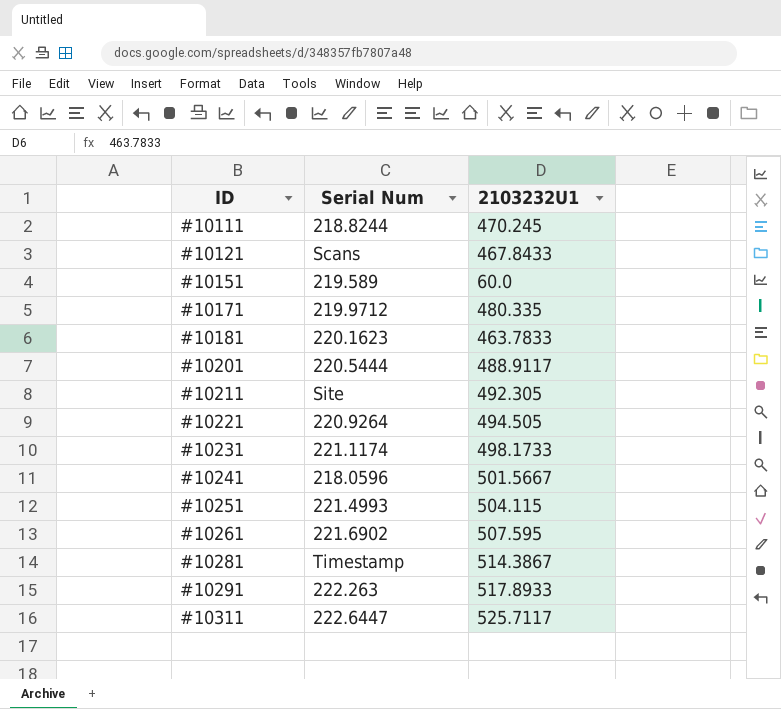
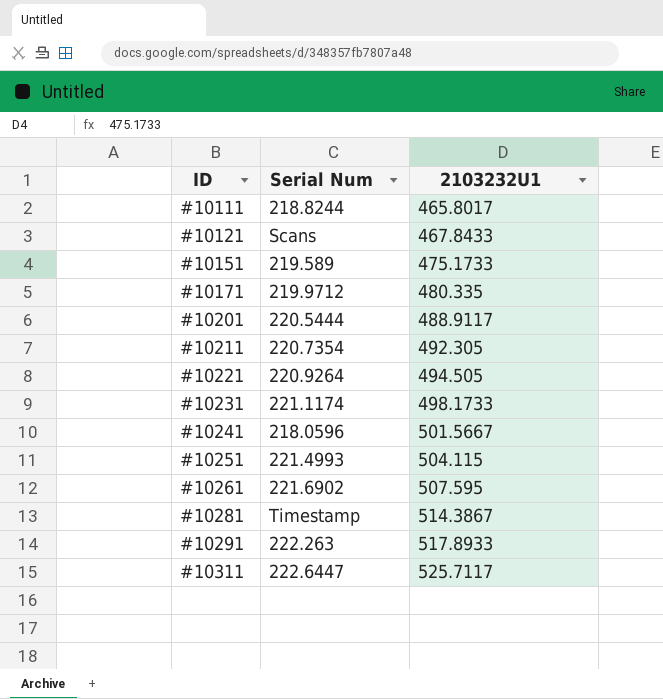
row #10181: 220.1623 | 463.7833 -> none
#10111 | 2103232U1: 470.245 -> 465.8017
#10151 | 2103232U1: 60.0 -> 475.1733
#10211 | Serial Num: Site -> 220.7354

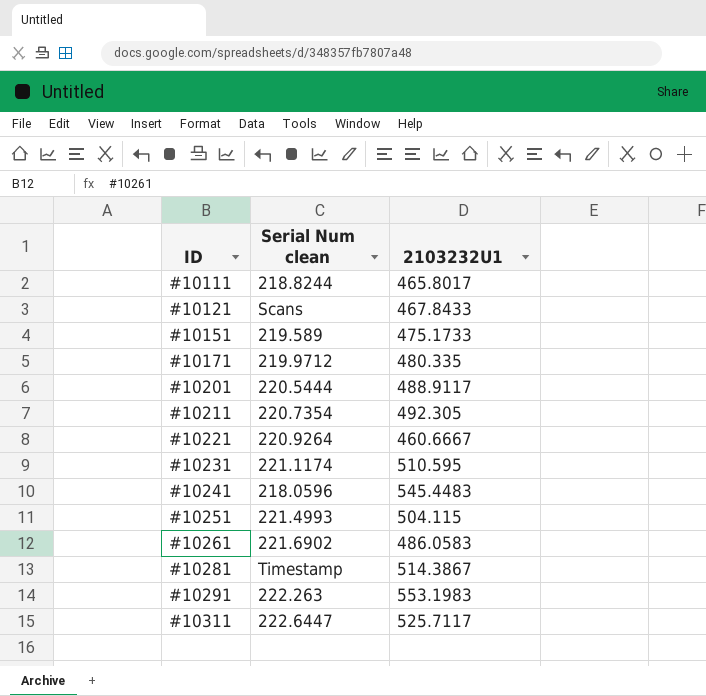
column name: Serial Num -> Serial Num clean
#10221 | 2103232U1: 494.505 -> 460.6667
#10231 | 2103232U1: 498.1733 -> 510.595
#10241 | 2103232U1: 501.5667 -> 545.4483
#10261 | 2103232U1: 507.595 -> 486.0583
#10291 | 2103232U1: 517.8933 -> 553.1983

